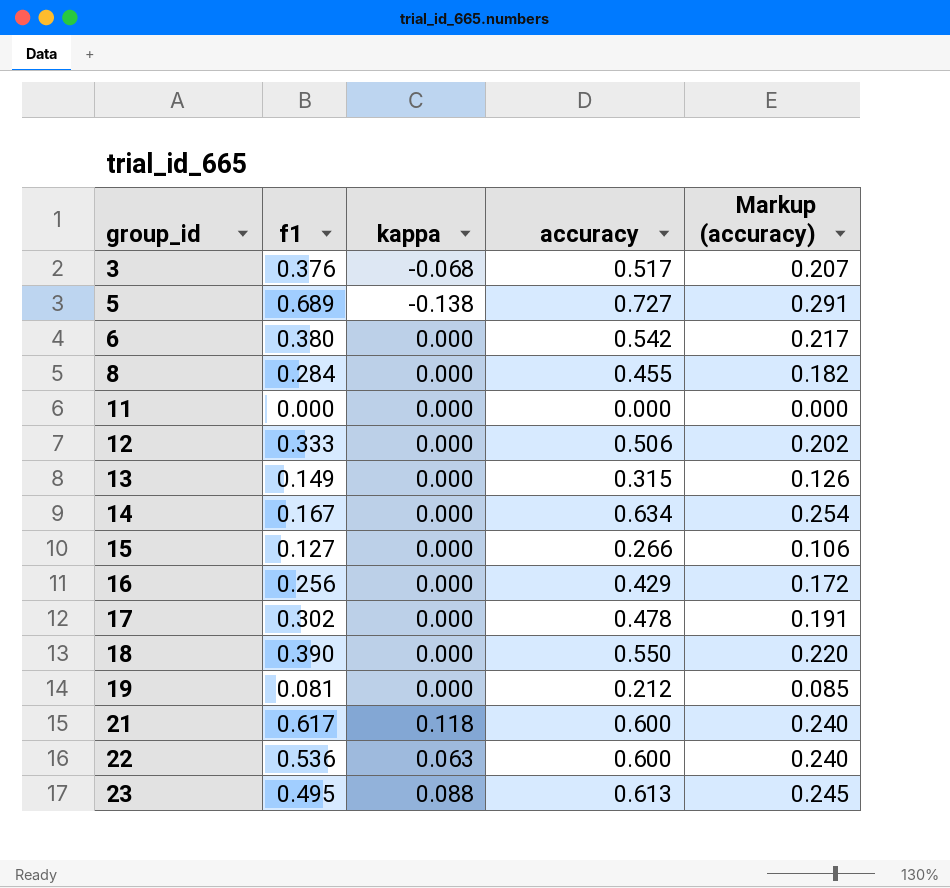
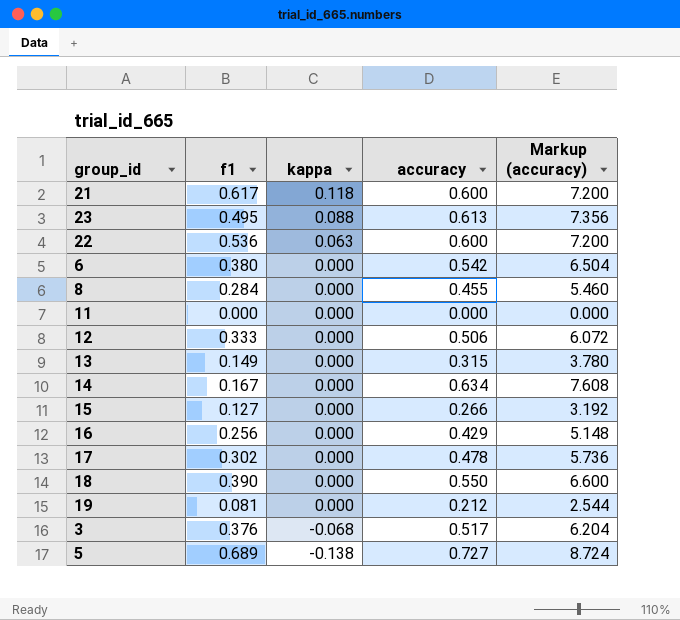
row order: group_id ascending -> kappa descending
column Markup (accuracy) | formula: [accuracy] * 0.4 -> [accuracy] * 12

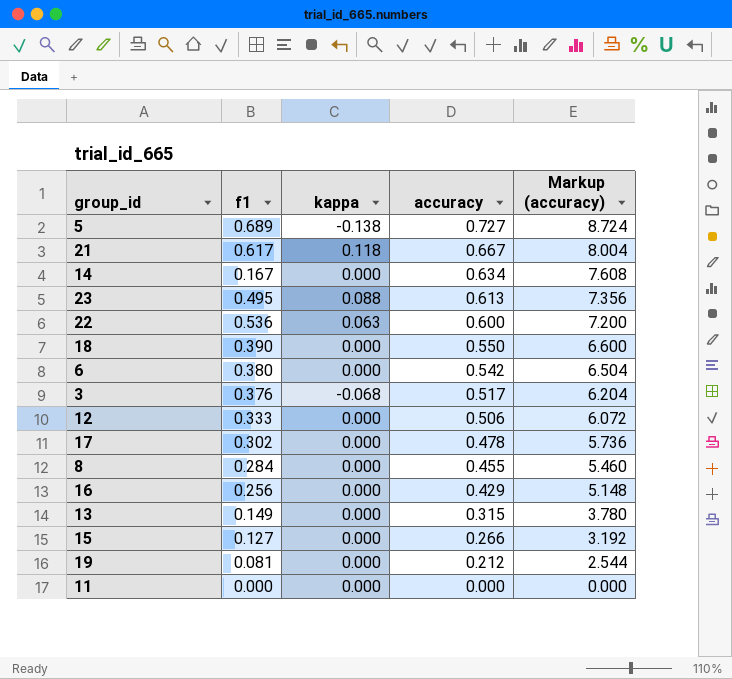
row order: kappa descending -> accuracy descending
21 | accuracy: 0.600 -> 0.667
21 | Markup (accuracy): 7.200 -> 8.004

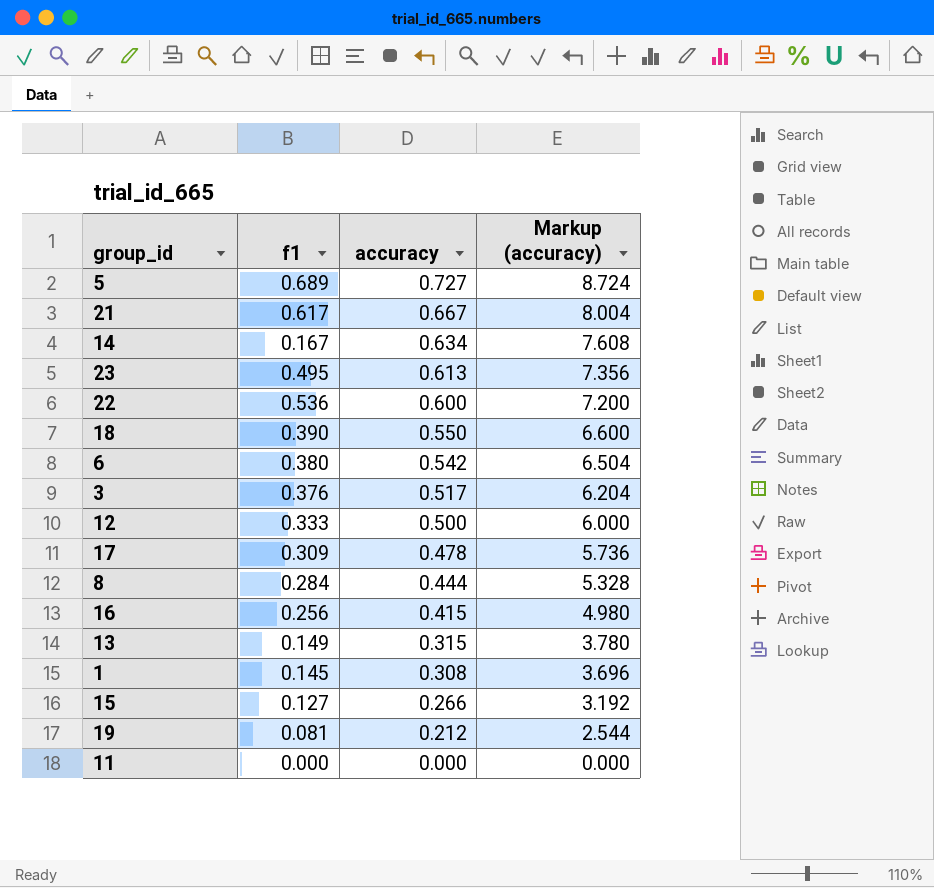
column kappa | position: 3 -> none
12 | accuracy: 0.506 -> 0.500
12 | Markup (accuracy): 6.072 -> 6.000
17 | f1: 0.302 -> 0.309
8 | accuracy: 0.455 -> 0.444
8 | Markup (accuracy): 5.460 -> 5.328
16 | accuracy: 0.429 -> 0.415
16 | Markup (accuracy): 5.148 -> 4.980
row 1: none -> 0.145 | 0.308 | 3.696

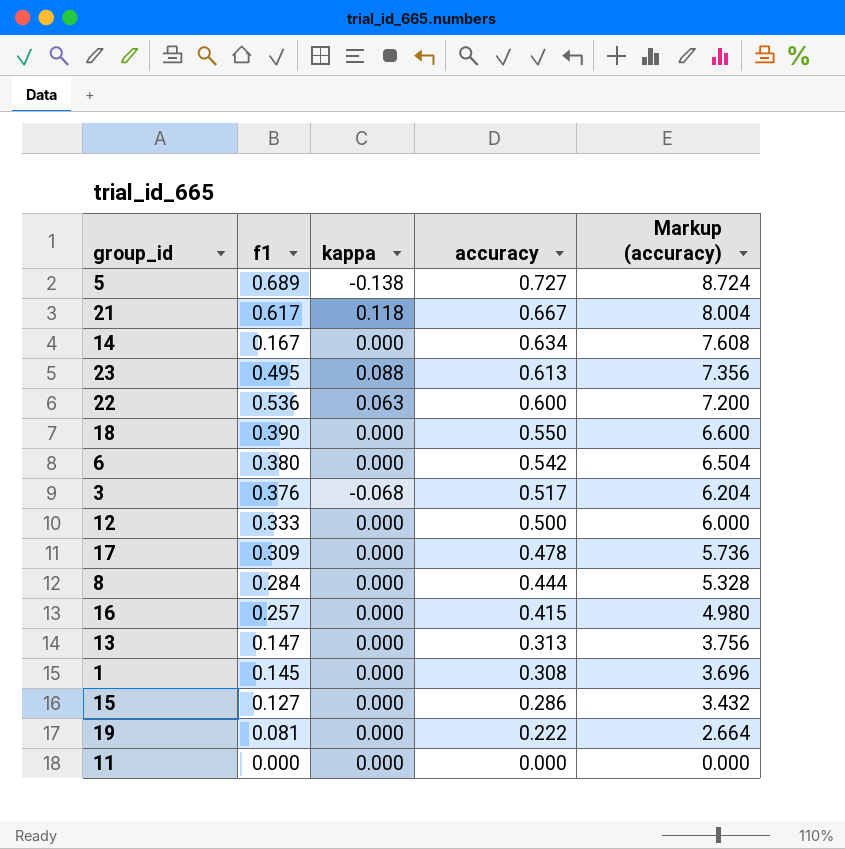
column kappa | position: none -> 3
16 | f1: 0.256 -> 0.257
13 | f1: 0.149 -> 0.147
13 | accuracy: 0.315 -> 0.313
13 | Markup (accuracy): 3.780 -> 3.756
15 | accuracy: 0.266 -> 0.286
15 | Markup (accuracy): 3.192 -> 3.432
19 | accuracy: 0.212 -> 0.222
19 | Markup (accuracy): 2.544 -> 2.664

